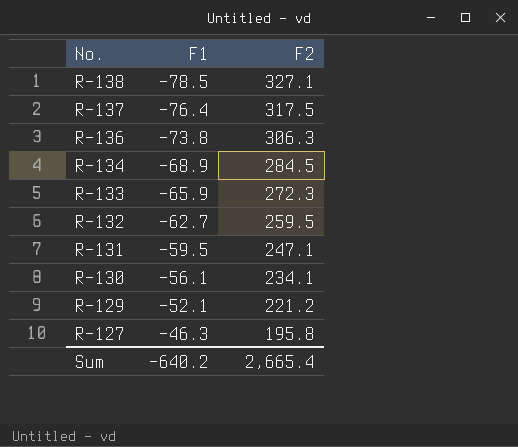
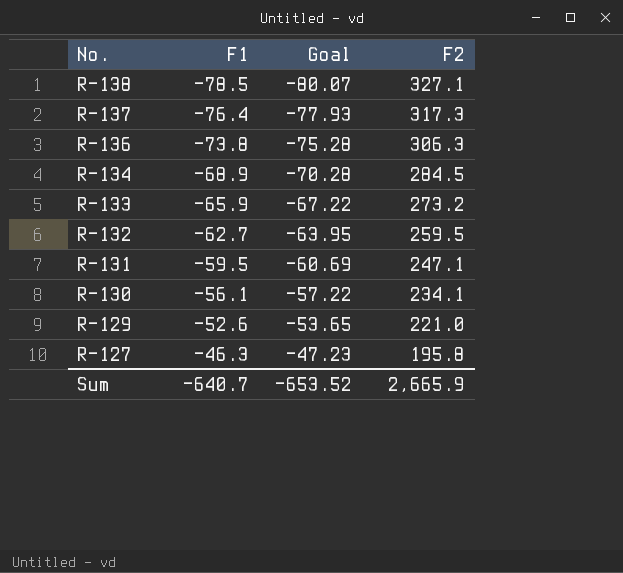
column Goal | formula: none -> [F1] * 1.02
R-137 | F2: 317.5 -> 317.3
R-133 | F2: 272.3 -> 273.2
R-129 | F1: -52.1 -> -52.6
R-129 | F2: 221.2 -> 221.0
Sum | F1: -640.2 -> -640.7
Sum | F2: 2,665.4 -> 2,665.9

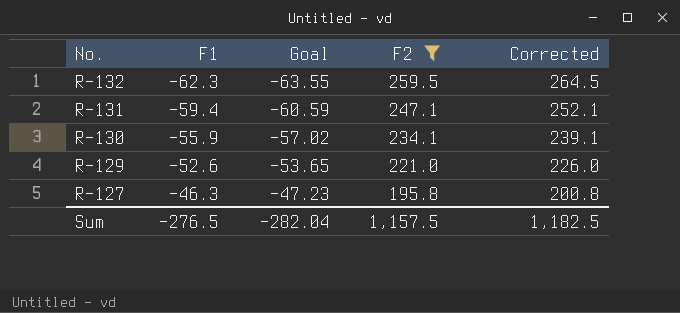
filter: none -> F2 <= 259.5
column Corrected | formula: none -> [F2] + 5
R-132 | F1: -62.7 -> -62.3
R-132 | Goal: -63.95 -> -63.55
R-131 | F1: -59.5 -> -59.4
R-131 | Goal: -60.69 -> -60.59
R-130 | F1: -56.1 -> -55.9
R-130 | Goal: -57.22 -> -57.02
Sum | F1: -640.7 -> -276.5
Sum | Goal: -653.52 -> -282.04
Sum | F2: 2,665.9 -> 1,157.5

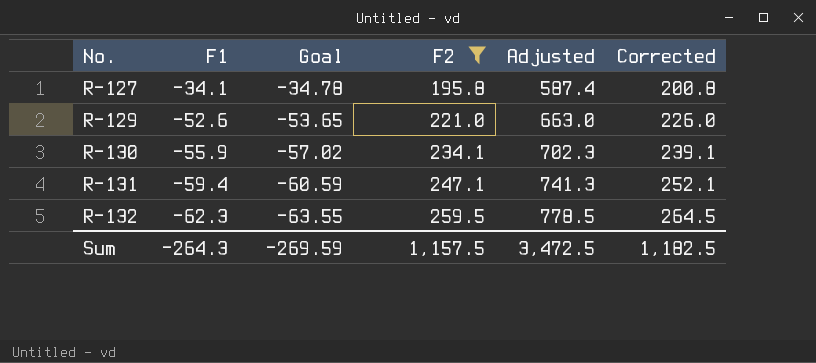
row order: No. descending -> No. ascending
column Adjusted | formula: none -> [F2] * 3
R-127 | F1: -46.3 -> -34.1
R-127 | Goal: -47.23 -> -34.78
Sum | F1: -276.5 -> -264.3
Sum | Goal: -282.04 -> -269.59

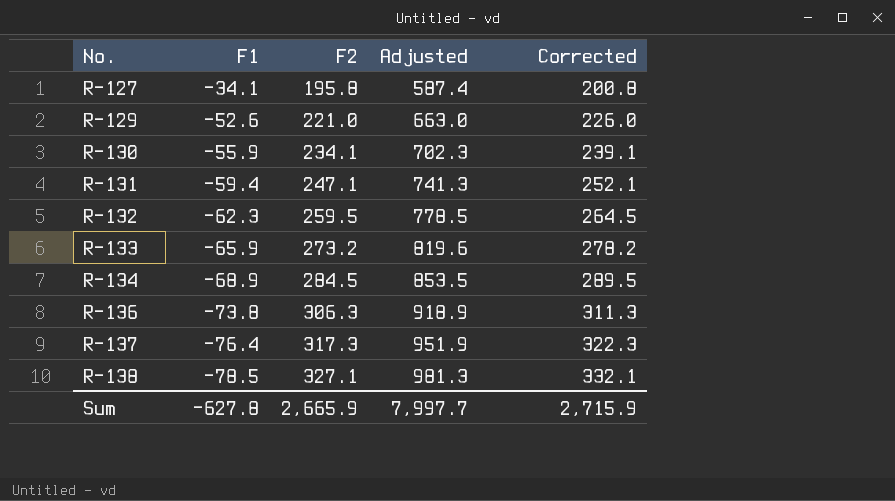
filter: F2 <= 259.5 -> none
column Goal | formula: [F1] * 1.02 -> none
Sum | F1: -264.3 -> -627.8
Sum | F2: 1,157.5 -> 2,665.9
Sum | Adjusted: 3,472.5 -> 7,997.7
Sum | Corrected: 1,182.5 -> 2,715.9

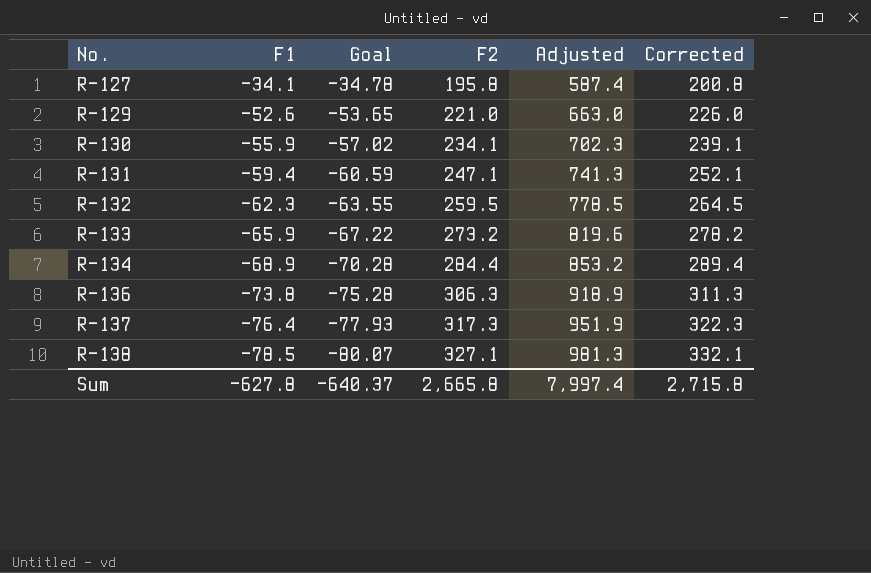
column Goal | formula: none -> [F1] * 1.02
R-134 | F2: 284.5 -> 284.4
R-134 | Adjusted: 853.5 -> 853.2
R-134 | Corrected: 289.5 -> 289.4
Sum | F2: 2,665.9 -> 2,665.8
Sum | Adjusted: 7,997.7 -> 7,997.4
Sum | Corrected: 2,715.9 -> 2,715.8

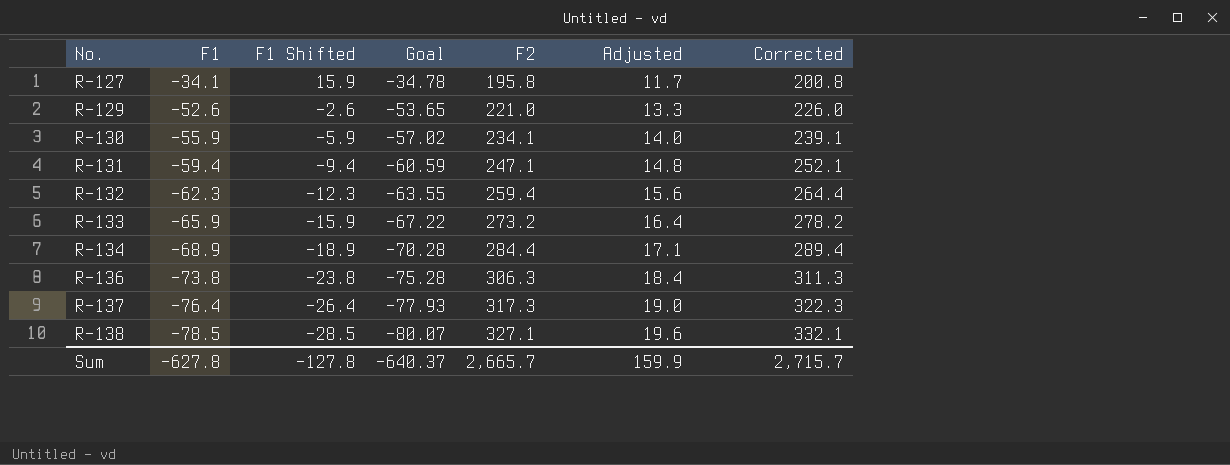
column F1 Shifted | formula: none -> [F1] + 50
column Adjusted | formula: [F2] * 3 -> [F2] * 0.06
R-132 | F2: 259.5 -> 259.4
R-132 | Corrected: 264.5 -> 264.4
Sum | F2: 2,665.8 -> 2,665.7
Sum | Adjusted: 7,997.4 -> 159.9
Sum | Corrected: 2,715.8 -> 2,715.7

